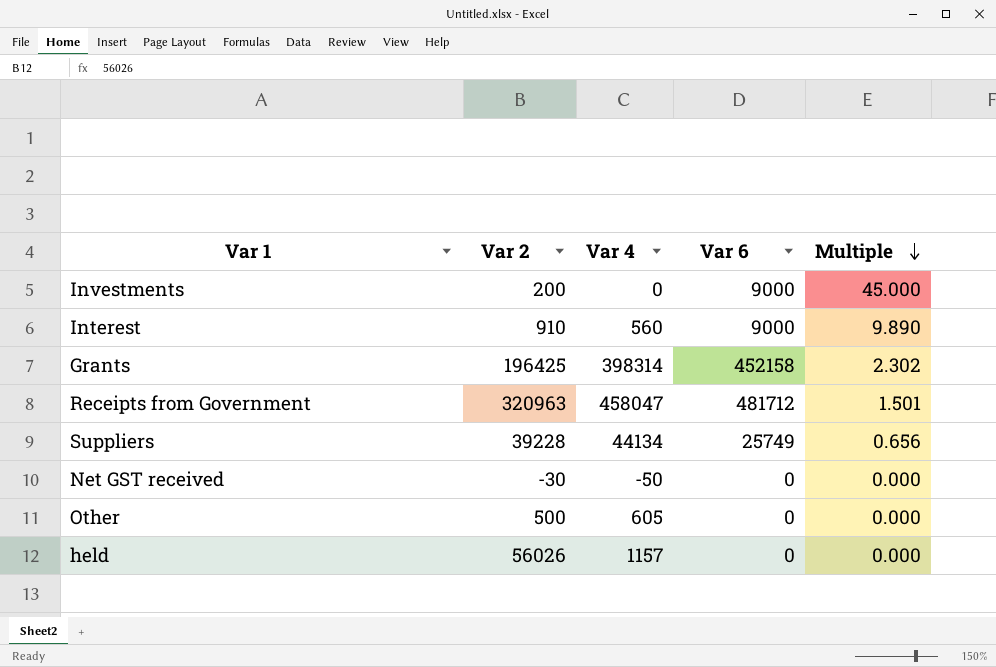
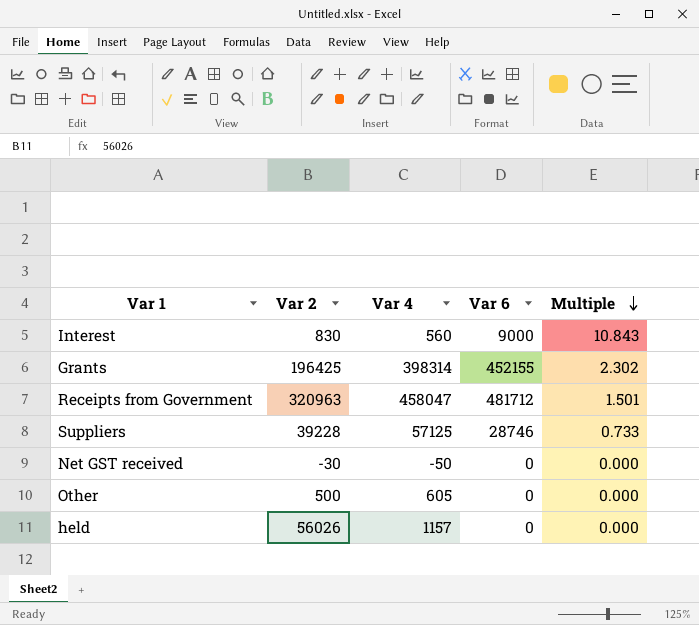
row Investments: 200 | 0 | 9000 | 45.000 -> none
Interest | Var 2: 910 -> 830
Interest | Multiple: 9.890 -> 10.843
Grants | Var 6: 452158 -> 452155
Suppliers | Var 4: 44134 -> 57125
Suppliers | Var 6: 25749 -> 28746
Suppliers | Multiple: 0.656 -> 0.733

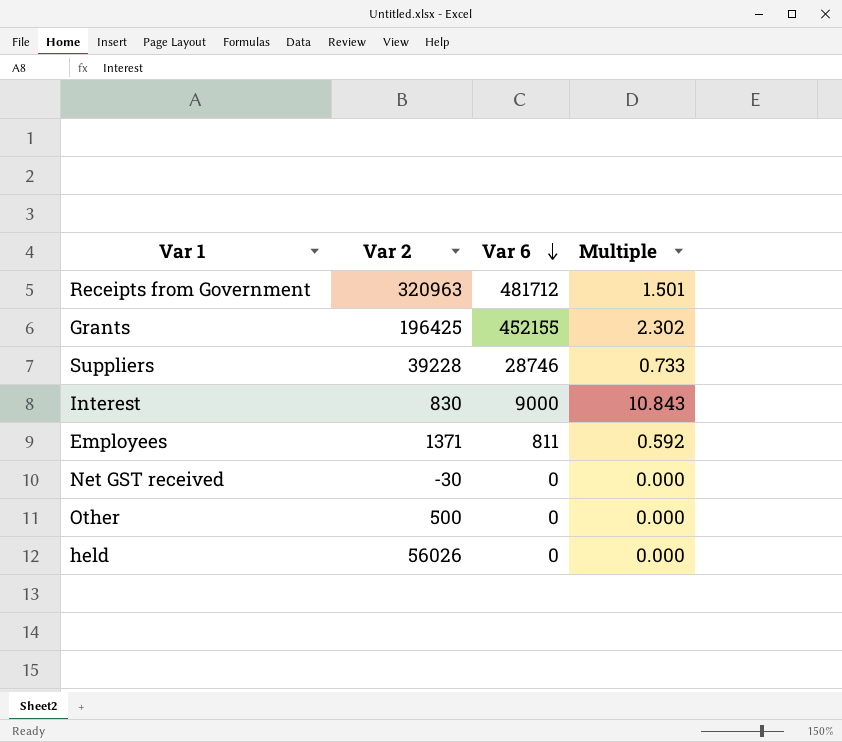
row order: Multiple descending -> Var 6 descending
column Var 4 | position: 3 -> none
row Employees: none -> 1371 | 811 | 0.592

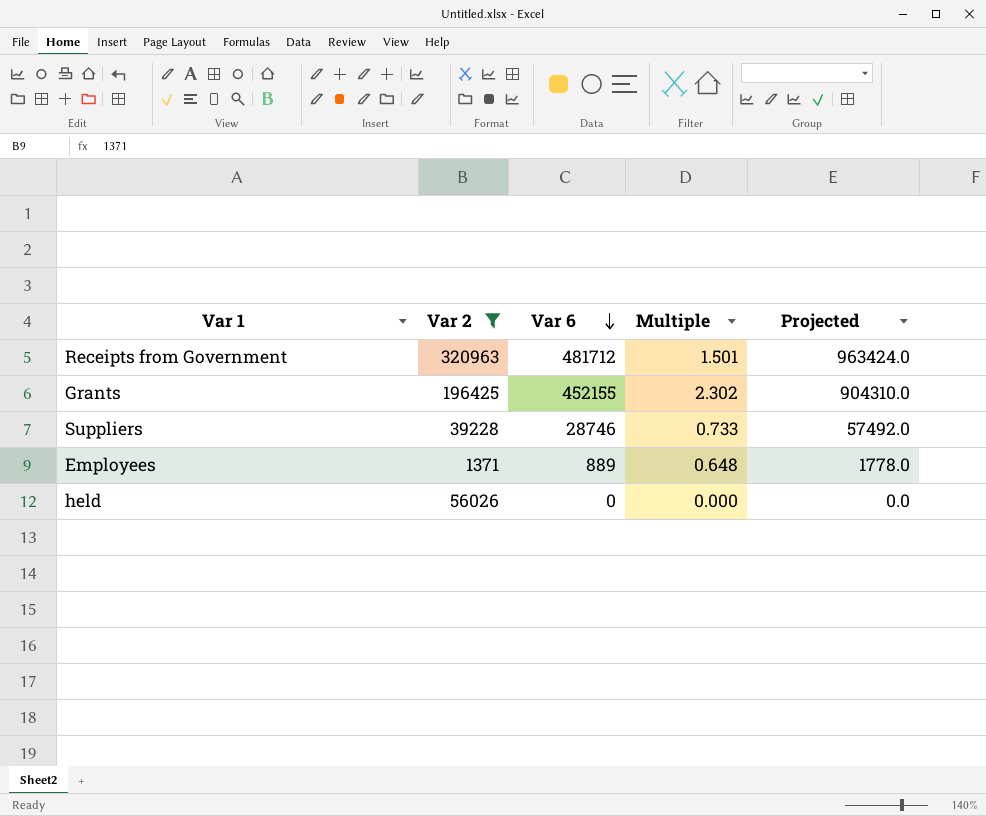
filter: none -> Var 2 >= 1371
column Projected | formula: none -> [Var 6] * 2
Employees | Var 6: 811 -> 889
Employees | Multiple: 0.592 -> 0.648

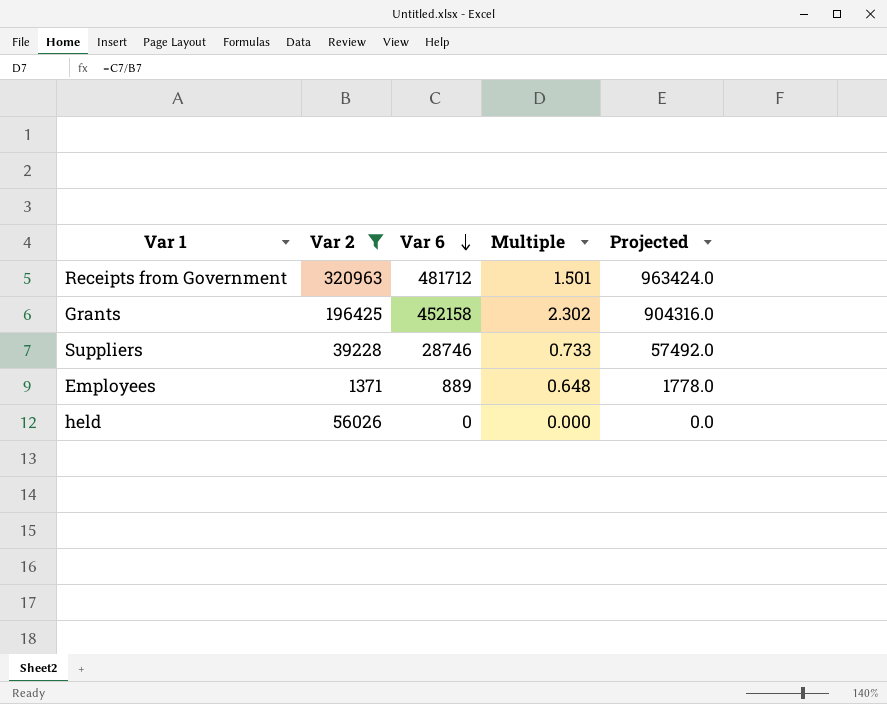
Grants | Var 6: 452155 -> 452158
Grants | Projected: 904310.0 -> 904316.0

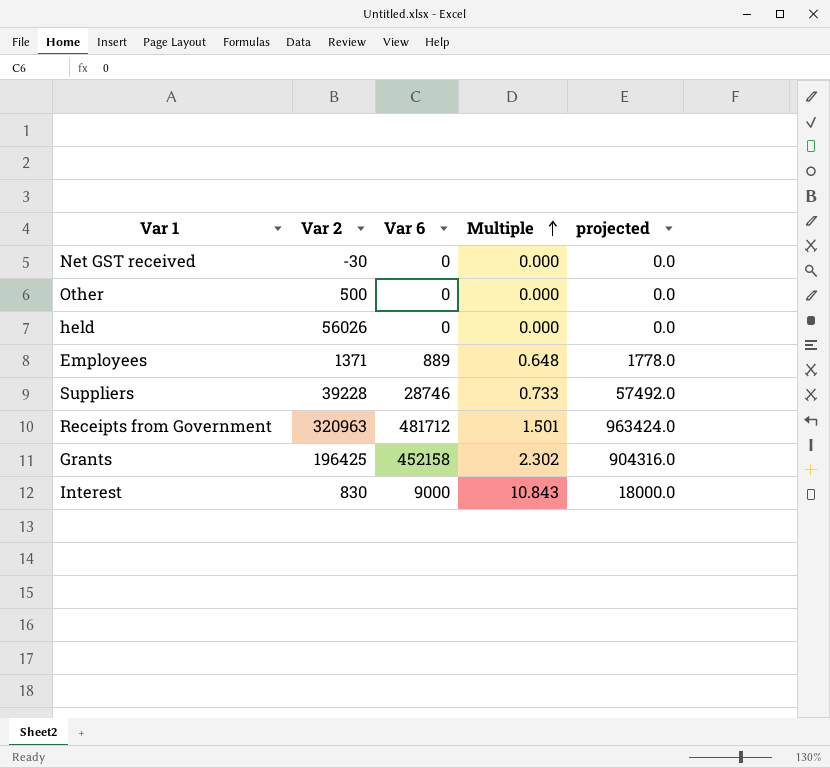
filter: Var 2 >= 1371 -> none
row order: Var 6 descending -> Multiple ascending
column name: Projected -> projected

